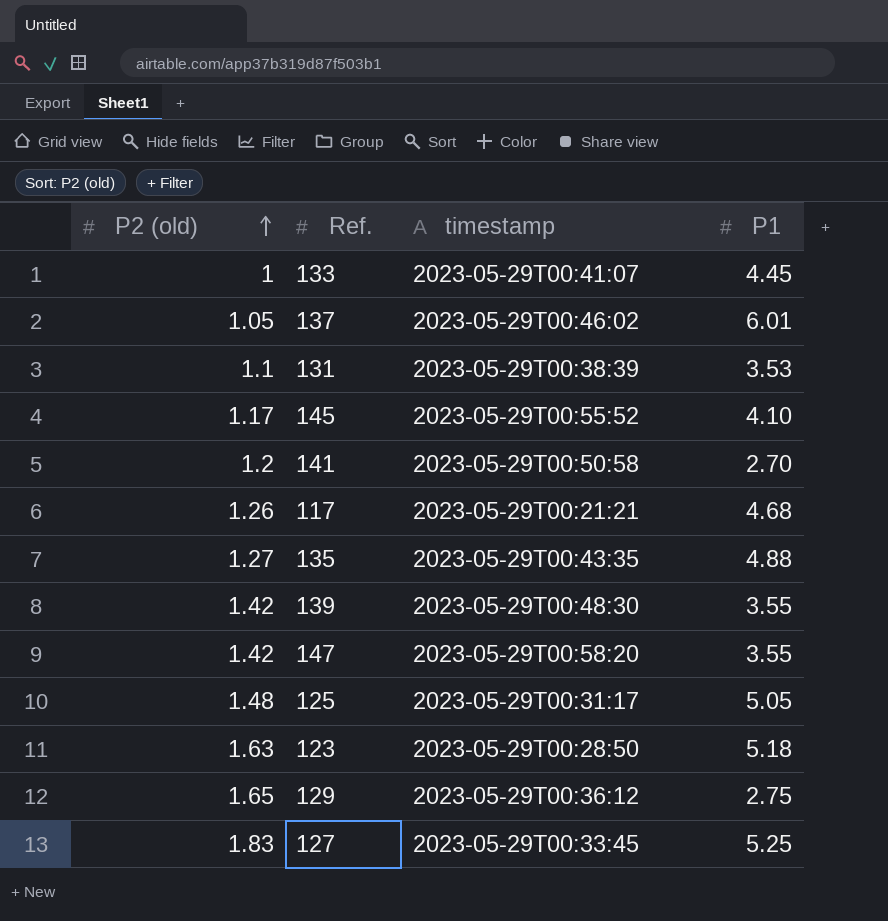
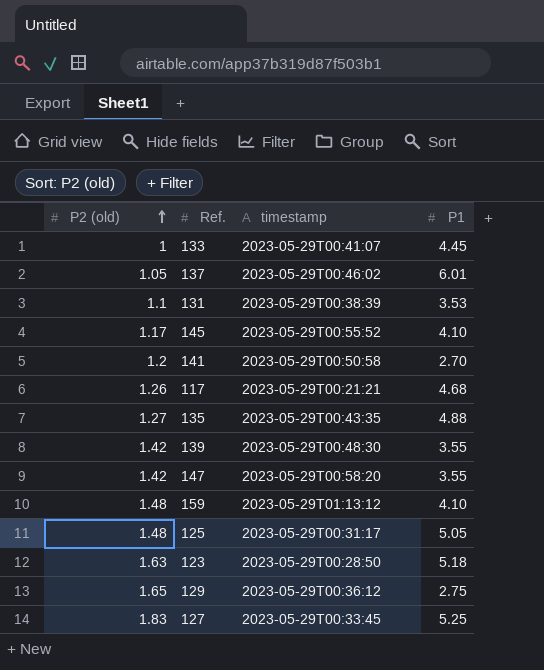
row 159: none -> 1.48 | 2023-05-29T01:13:12 | 4.10

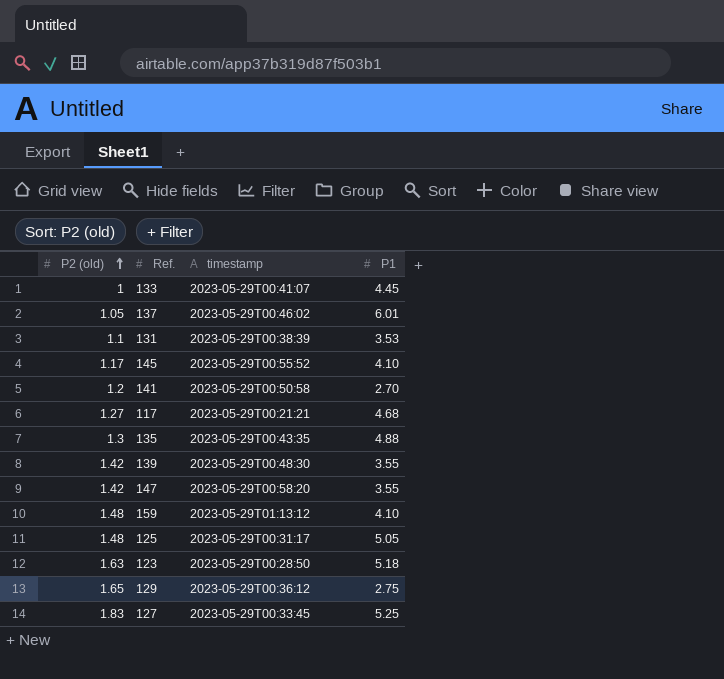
117 | P2 (old): 1.26 -> 1.27
135 | P2 (old): 1.27 -> 1.3

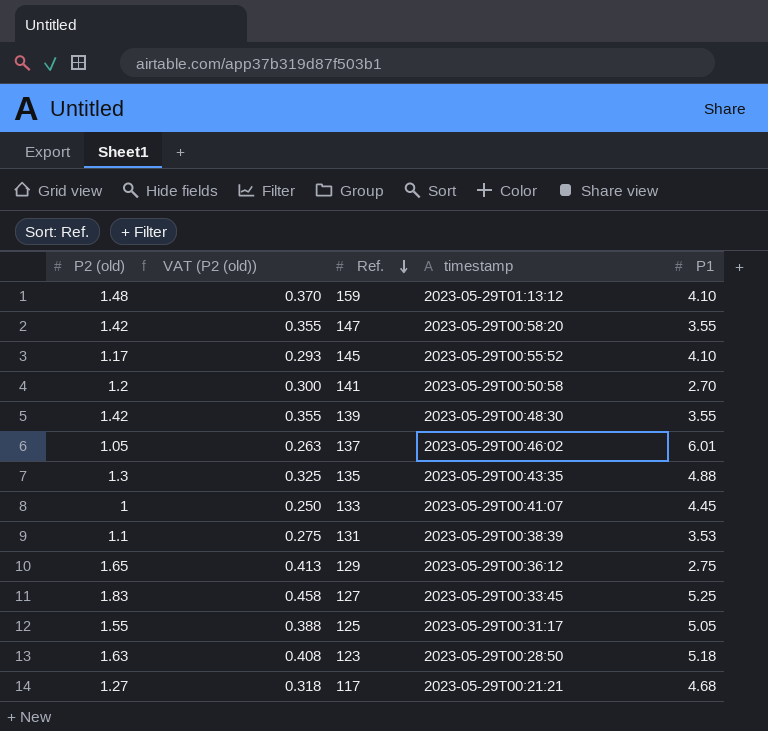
row order: P2 (old) ascending -> Ref. descending
column VAT (P2 (old)) | formula: none -> [P2 (old)] * 0.25
125 | P2 (old): 1.48 -> 1.55

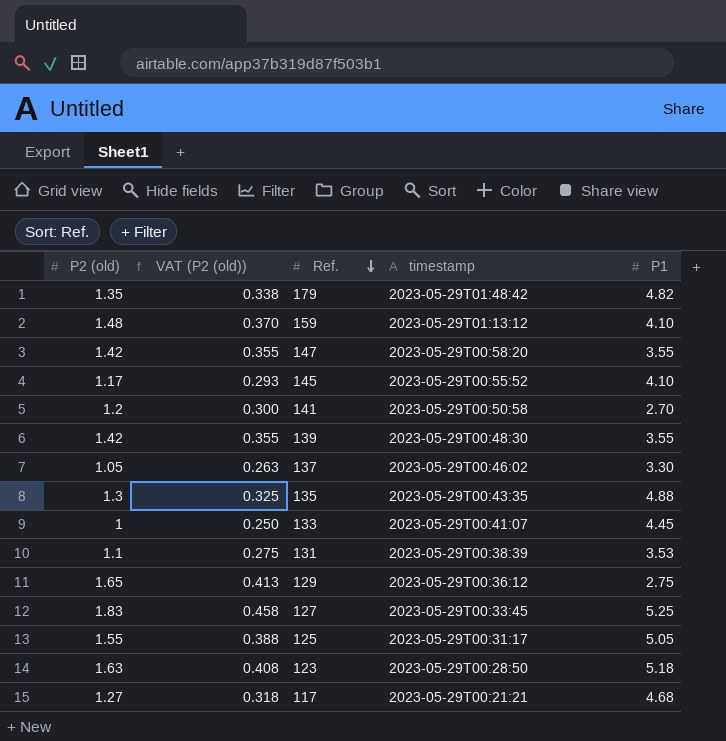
row 179: none -> 1.35 | 0.338 | 2023-05-29T01:48:42 | 4.82
137 | P1: 6.01 -> 3.30

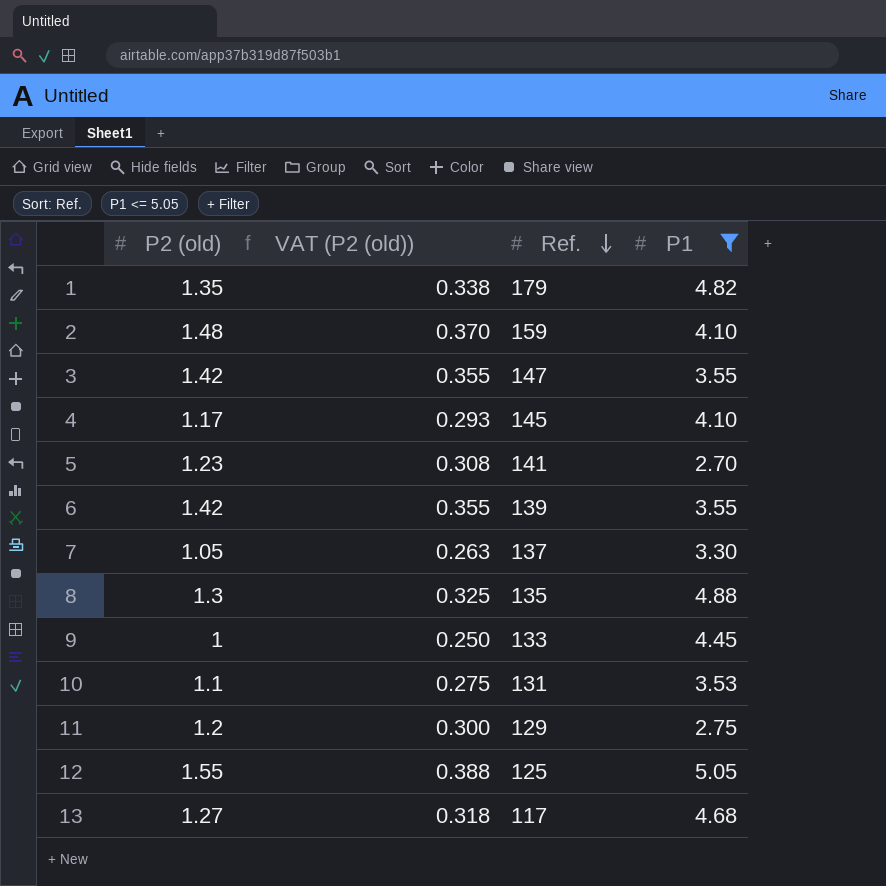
filter: none -> P1 <= 5.05
column timestamp | position: 4 -> none
141 | P2 (old): 1.2 -> 1.23
141 | VAT (P2 (old)): 0.300 -> 0.308
129 | P2 (old): 1.65 -> 1.2
129 | VAT (P2 (old)): 0.413 -> 0.300

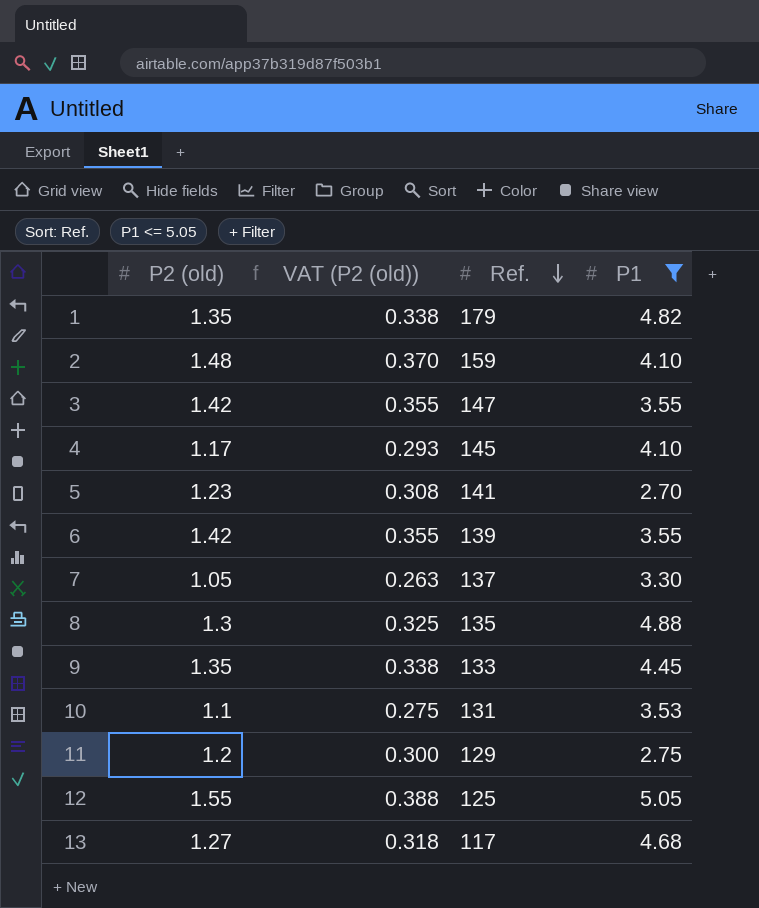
133 | P2 (old): 1 -> 1.35
133 | VAT (P2 (old)): 0.250 -> 0.338

